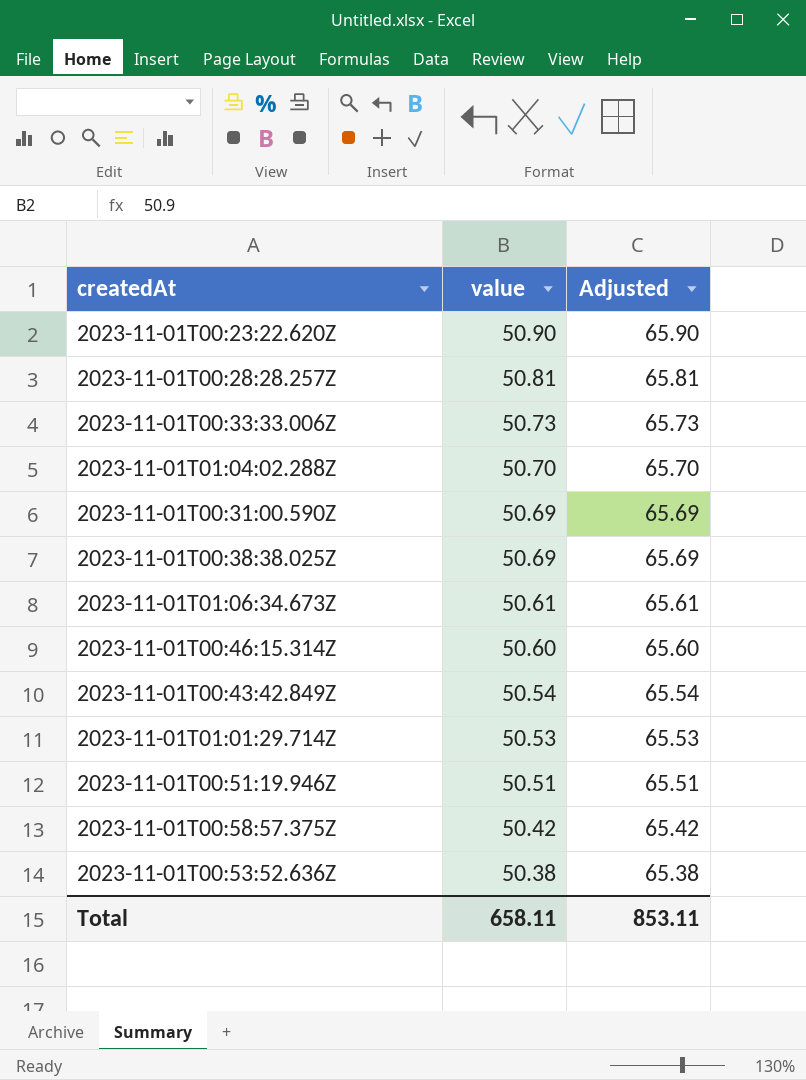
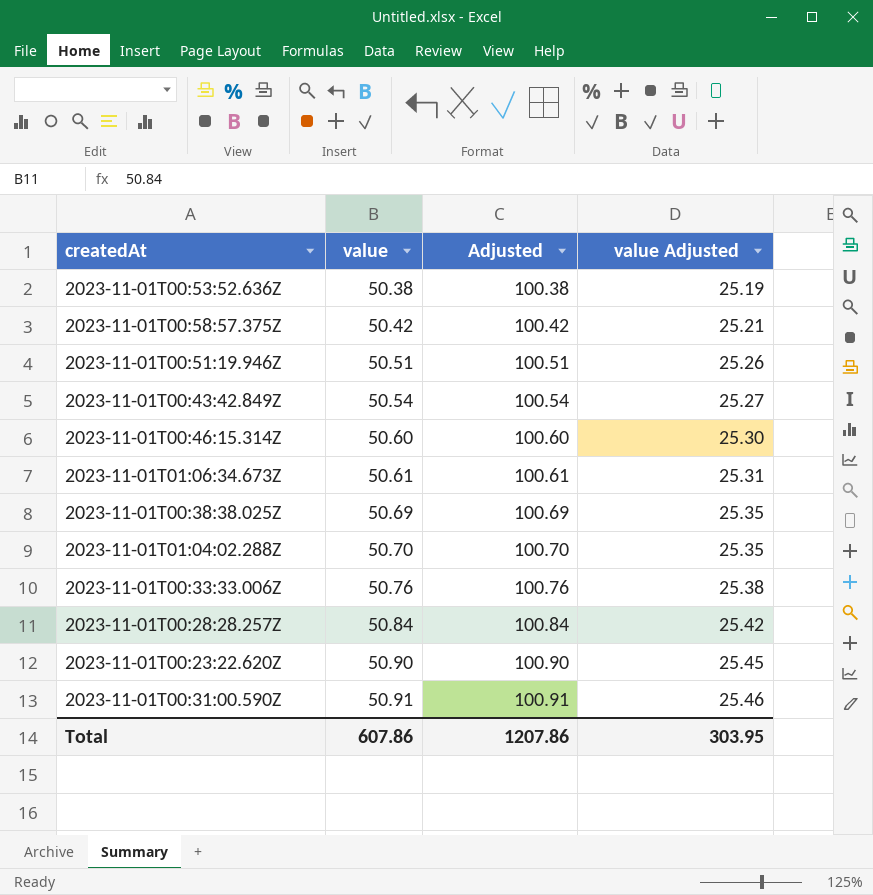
row order: value descending -> value ascending
column Adjusted | formula: [value] + 15 -> [value] + 50
column value Adjusted | formula: none -> [value] * 0.5
row 2023-11-01T01:01:29.714Z: 50.53 | 65.53 -> none
2023-11-01T00:33:33.006Z | value: 50.73 -> 50.76
2023-11-01T00:28:28.257Z | value: 50.81 -> 50.84
2023-11-01T00:31:00.590Z | value: 50.69 -> 50.91
Total | value: 658.11 -> 607.86
Total | Adjusted: 853.11 -> 1207.86

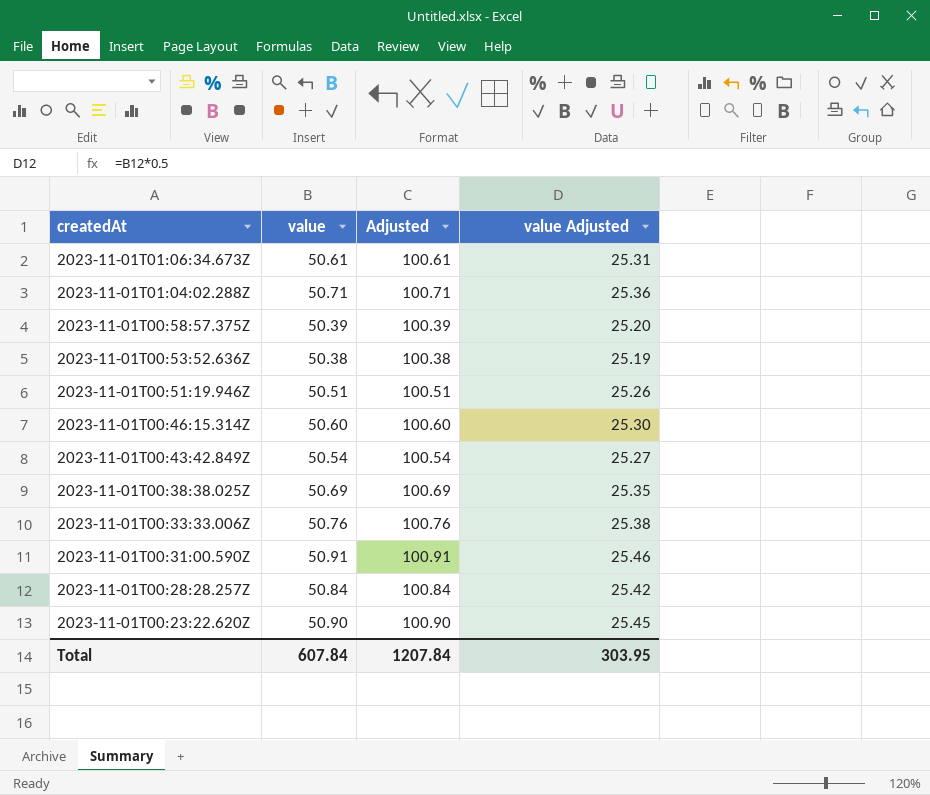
row order: value ascending -> createdAt descending
2023-11-01T01:04:02.288Z | value: 50.70 -> 50.71
2023-11-01T01:04:02.288Z | Adjusted: 100.70 -> 100.71
2023-11-01T01:04:02.288Z | value Adjusted: 25.35 -> 25.36
2023-11-01T00:58:57.375Z | value: 50.42 -> 50.39
2023-11-01T00:58:57.375Z | Adjusted: 100.42 -> 100.39
2023-11-01T00:58:57.375Z | value Adjusted: 25.21 -> 25.20
Total | value: 607.86 -> 607.84
Total | Adjusted: 1207.86 -> 1207.84

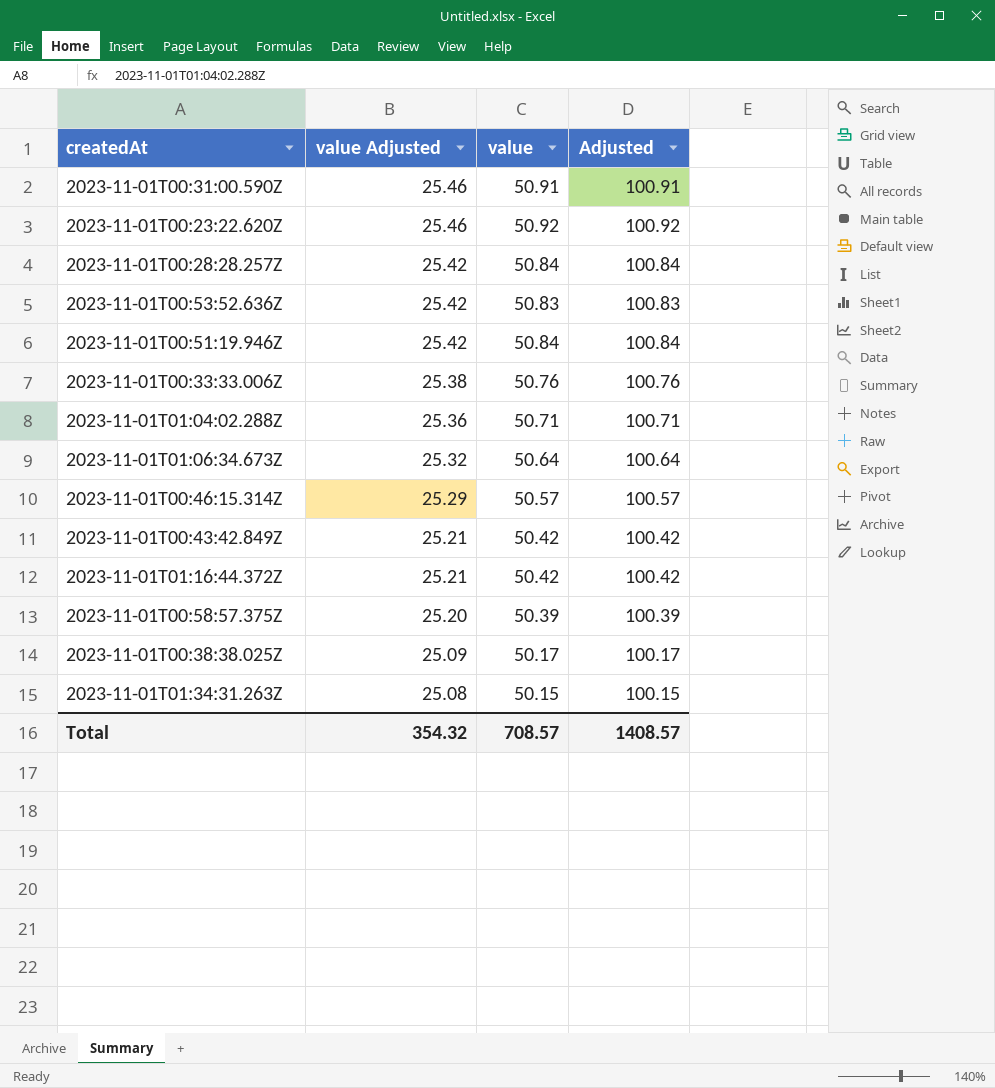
row order: createdAt descending -> value Adjusted descending
column value Adjusted | position: 4 -> 2
2023-11-01T00:23:22.620Z | value Adjusted: 25.45 -> 25.46
2023-11-01T00:23:22.620Z | value: 50.90 -> 50.92
2023-11-01T00:23:22.620Z | Adjusted: 100.90 -> 100.92
2023-11-01T00:53:52.636Z | value Adjusted: 25.19 -> 25.42
2023-11-01T00:53:52.636Z | value: 50.38 -> 50.83
2023-11-01T00:53:52.636Z | Adjusted: 100.38 -> 100.83
2023-11-01T00:51:19.946Z | value Adjusted: 25.26 -> 25.42
2023-11-01T00:51:19.946Z | value: 50.51 -> 50.84
2023-11-01T00:51:19.946Z | Adjusted: 100.51 -> 100.84
2023-11-01T01:06:34.673Z | value Adjusted: 25.31 -> 25.32
2023-11-01T01:06:34.673Z | value: 50.61 -> 50.64
2023-11-01T01:06:34.673Z | Adjusted: 100.61 -> 100.64
2023-11-01T00:46:15.314Z | value Adjusted: 25.30 -> 25.29
2023-11-01T00:46:15.314Z | value: 50.60 -> 50.57
2023-11-01T00:46:15.314Z | Adjusted: 100.60 -> 100.57
2023-11-01T00:43:42.849Z | value Adjusted: 25.27 -> 25.21
2023-11-01T00:43:42.849Z | value: 50.54 -> 50.42
2023-11-01T00:43:42.849Z | Adjusted: 100.54 -> 100.42
row 2023-11-01T01:16:44.372Z: none -> 25.21 | 50.42 | 100.42
2023-11-01T00:38:38.025Z | value Adjusted: 25.35 -> 25.09
2023-11-01T00:38:38.025Z | value: 50.69 -> 50.17
2023-11-01T00:38:38.025Z | Adjusted: 100.69 -> 100.17
row 2023-11-01T01:34:31.263Z: none -> 25.08 | 50.15 | 100.15
Total | value Adjusted: 303.95 -> 354.32
Total | value: 607.84 -> 708.57
Total | Adjusted: 1207.84 -> 1408.57

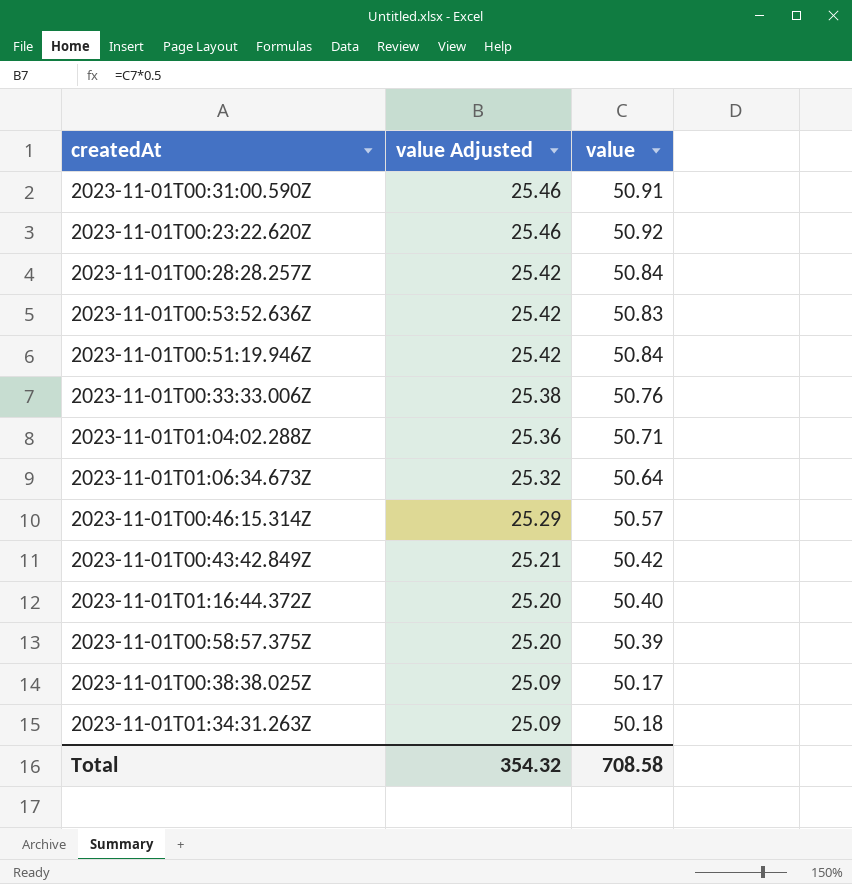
column Adjusted | formula: [value] + 50 -> none
2023-11-01T01:16:44.372Z | value Adjusted: 25.21 -> 25.20
2023-11-01T01:16:44.372Z | value: 50.42 -> 50.40
2023-11-01T01:34:31.263Z | value Adjusted: 25.08 -> 25.09
2023-11-01T01:34:31.263Z | value: 50.15 -> 50.18
Total | value: 708.57 -> 708.58

